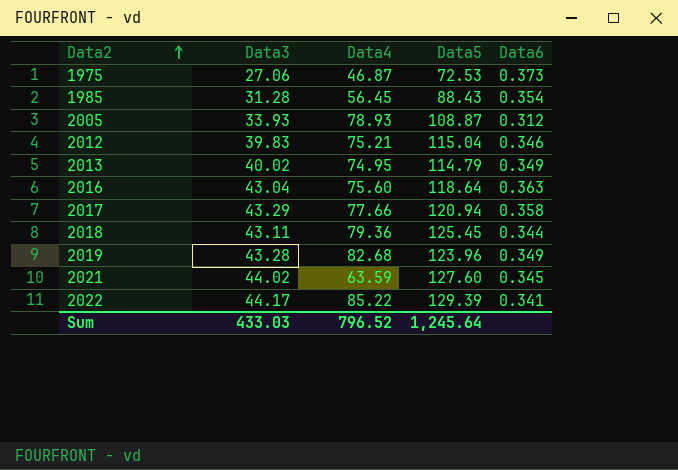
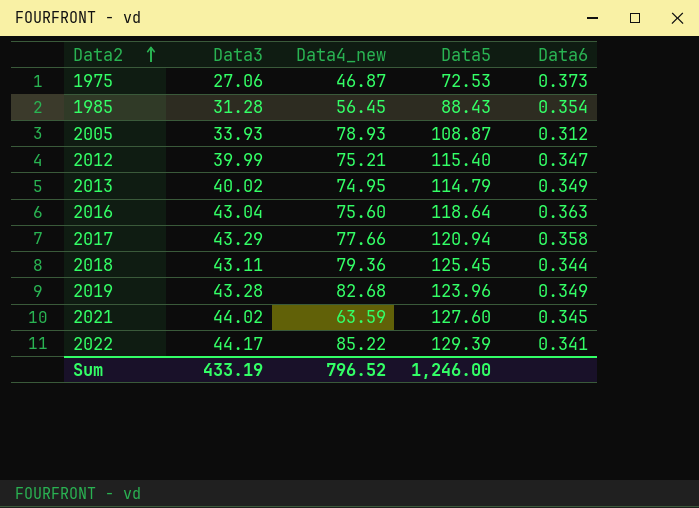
column name: Data4 -> Data4_new
2012 | Data3: 39.83 -> 39.99
2012 | Data5: 115.04 -> 115.40
2012 | Data6: 0.346 -> 0.347
Sum | Data3: 433.03 -> 433.19
Sum | Data5: 1,245.64 -> 1,246.00

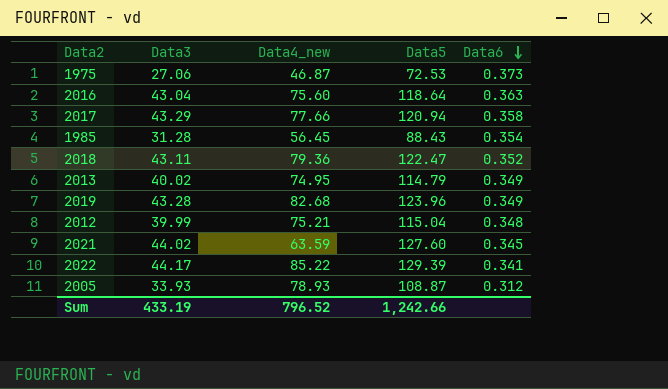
row order: Data2 ascending -> Data6 descending
2018 | Data5: 125.45 -> 122.47
2018 | Data6: 0.344 -> 0.352
2012 | Data5: 115.40 -> 115.04
2012 | Data6: 0.347 -> 0.348
Sum | Data5: 1,246.00 -> 1,242.66

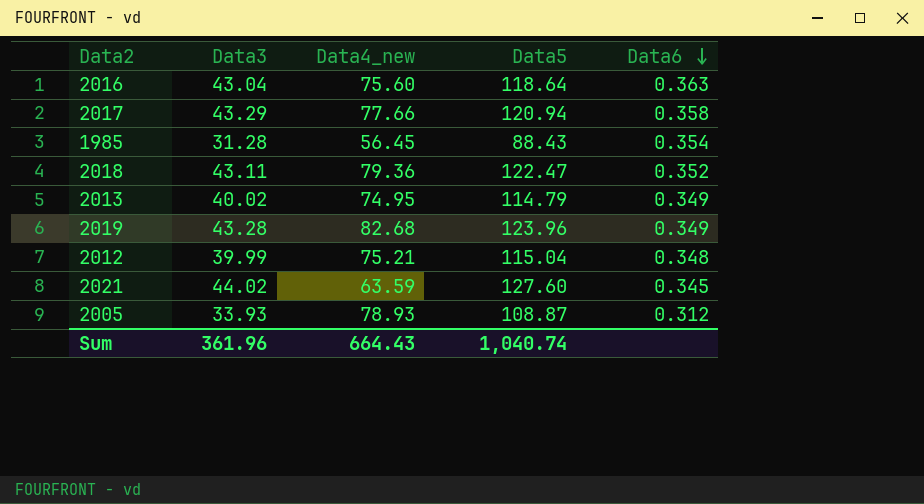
row 1975: 27.06 | 46.87 | 72.53 | 0.373 -> none
row 2022: 44.17 | 85.22 | 129.39 | 0.341 -> none
Sum | Data3: 433.19 -> 361.96
Sum | Data4_new: 796.52 -> 664.43
Sum | Data5: 1,242.66 -> 1,040.74

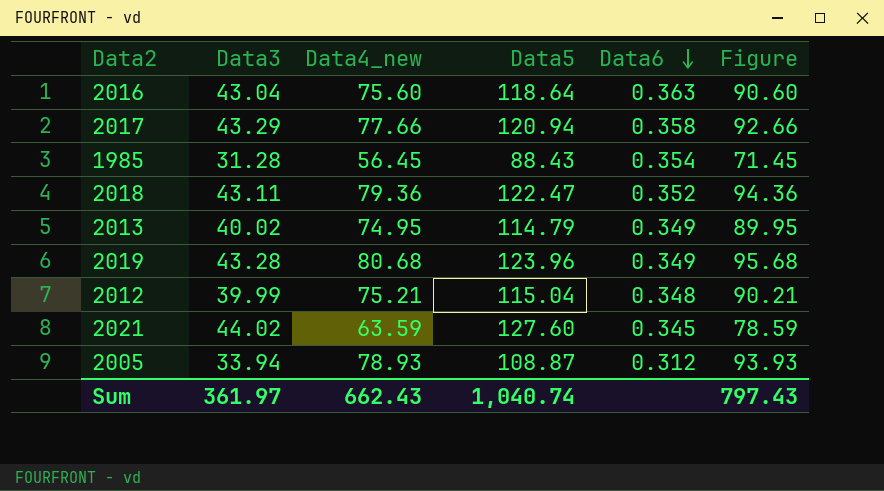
column Figure | formula: none -> [Data4_new] + 15
2019 | Data4_new: 82.68 -> 80.68
2005 | Data3: 33.93 -> 33.94
Sum | Data3: 361.96 -> 361.97
Sum | Data4_new: 664.43 -> 662.43

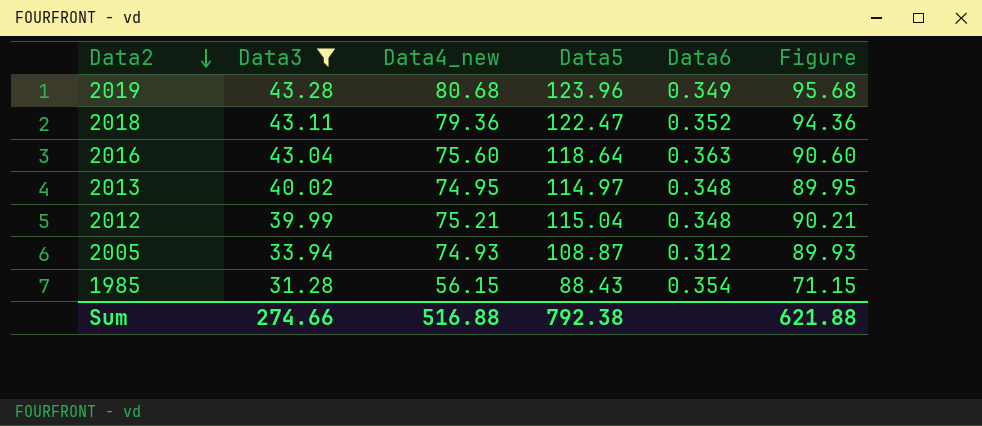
filter: none -> Data3 <= 43.28
row order: Data6 descending -> Data2 descending
2013 | Data5: 114.79 -> 114.97
2013 | Data6: 0.349 -> 0.348
2005 | Data4_new: 78.93 -> 74.93
2005 | Figure: 93.93 -> 89.93
1985 | Data4_new: 56.45 -> 56.15
1985 | Figure: 71.45 -> 71.15
Sum | Data3: 361.97 -> 274.66
Sum | Data4_new: 662.43 -> 516.88
Sum | Data5: 1,040.74 -> 792.38
Sum | Figure: 797.43 -> 621.88

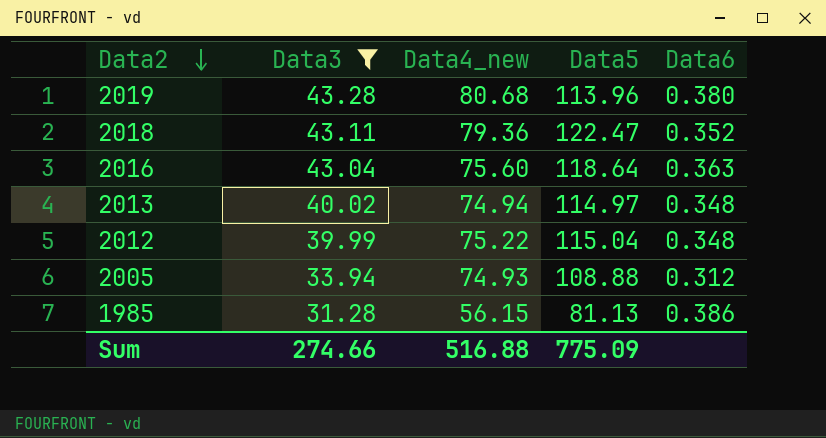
column Figure | formula: [Data4_new] + 15 -> none
2019 | Data5: 123.96 -> 113.96
2019 | Data6: 0.349 -> 0.380
2013 | Data4_new: 74.95 -> 74.94
2012 | Data4_new: 75.21 -> 75.22
2005 | Data5: 108.87 -> 108.88
1985 | Data5: 88.43 -> 81.13
1985 | Data6: 0.354 -> 0.386
Sum | Data5: 792.38 -> 775.09

